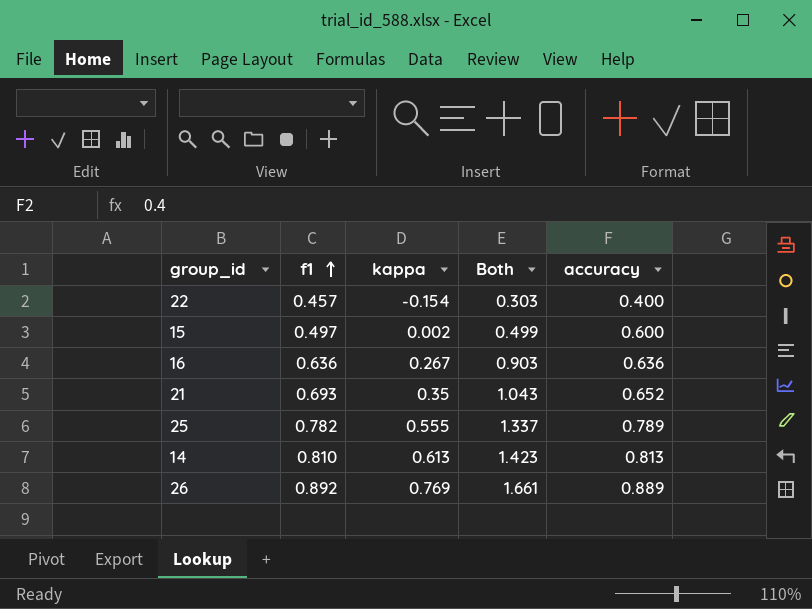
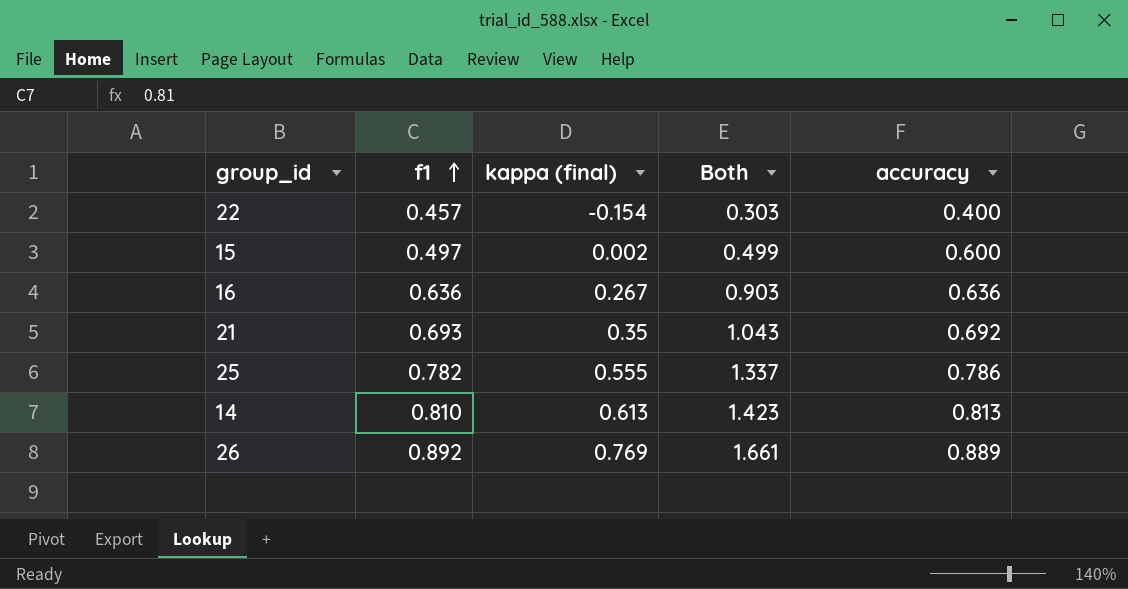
column name: kappa -> kappa (final)
21 | accuracy: 0.652 -> 0.692
25 | accuracy: 0.789 -> 0.786

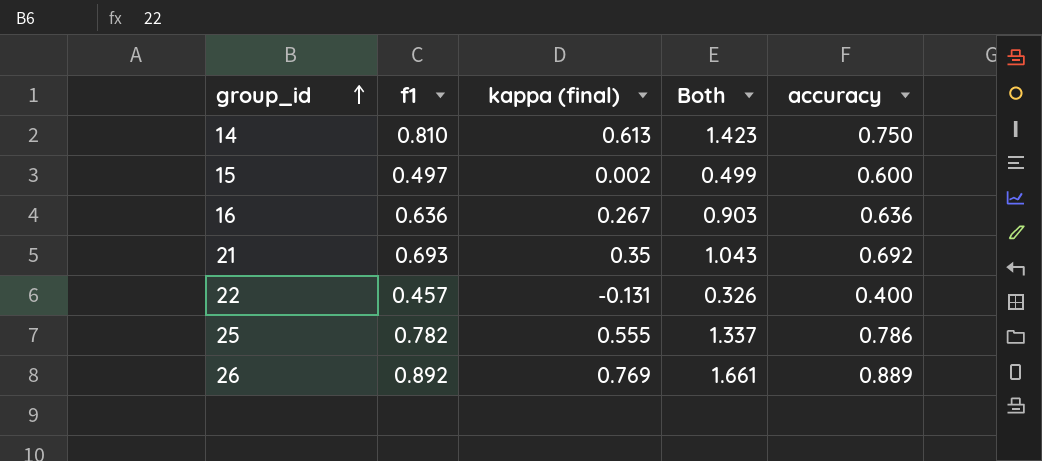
row order: f1 ascending -> group_id ascending
14 | accuracy: 0.813 -> 0.750
22 | kappa (final): -0.154 -> -0.131
22 | Both: 0.303 -> 0.326

